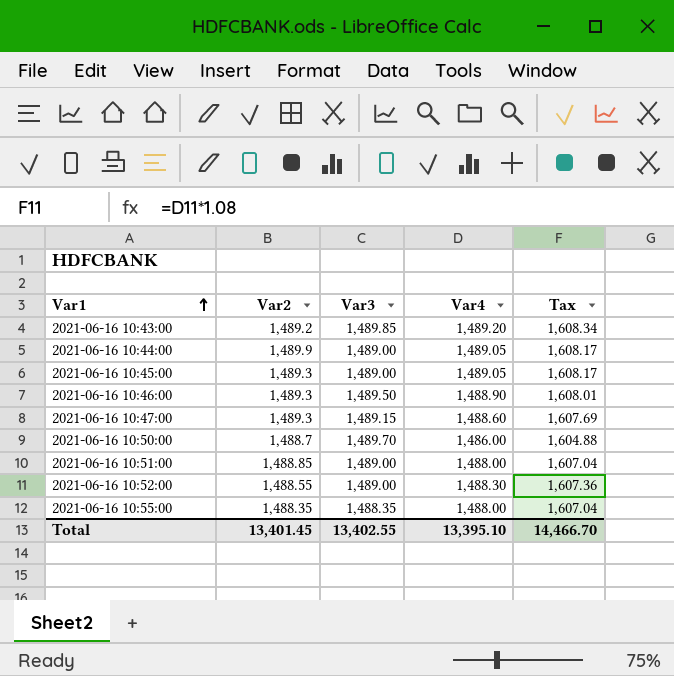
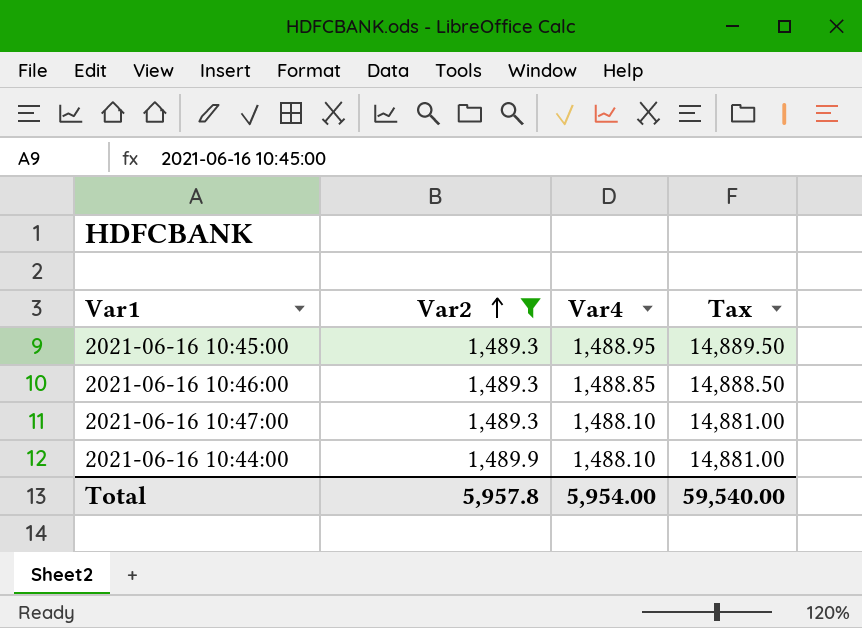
filter: none -> Var2 >= 1,489.3
row order: Var1 ascending -> Var2 ascending
column Var3 | position: 3 -> none
column Tax | formula: [Var4] * 1.08 -> [Var4] * 10
2021-06-16 10:45:00 | Var4: 1,489.05 -> 1,488.95
2021-06-16 10:46:00 | Var4: 1,488.90 -> 1,488.85
2021-06-16 10:47:00 | Var4: 1,488.60 -> 1,488.10
2021-06-16 10:44:00 | Var4: 1,489.05 -> 1,488.10
Total | Var2: 13,401.45 -> 5,957.8
Total | Var4: 13,395.10 -> 5,954.00
Total | Tax: 14,466.70 -> 59,540.00

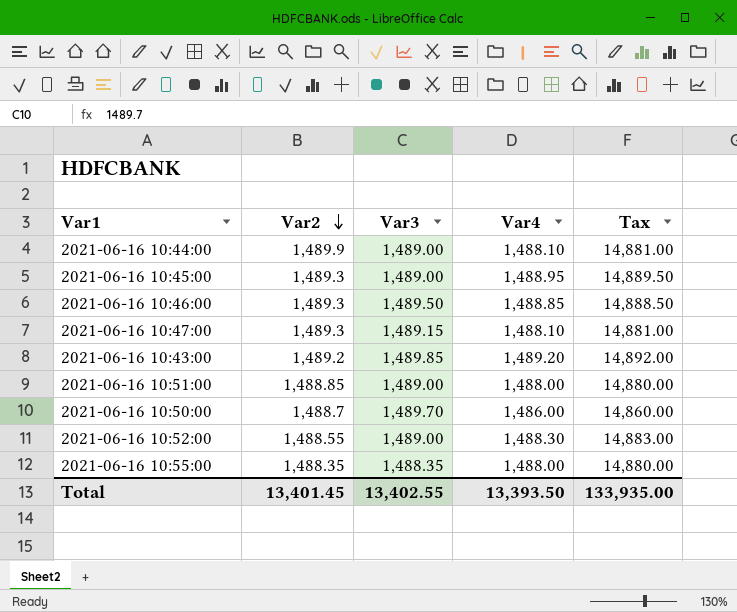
filter: Var2 >= 1,489.3 -> none
row order: Var2 ascending -> Var2 descending
column Var3 | position: none -> 3
Total | Var2: 5,957.8 -> 13,401.45
Total | Var4: 5,954.00 -> 13,393.50
Total | Tax: 59,540.00 -> 133,935.00

